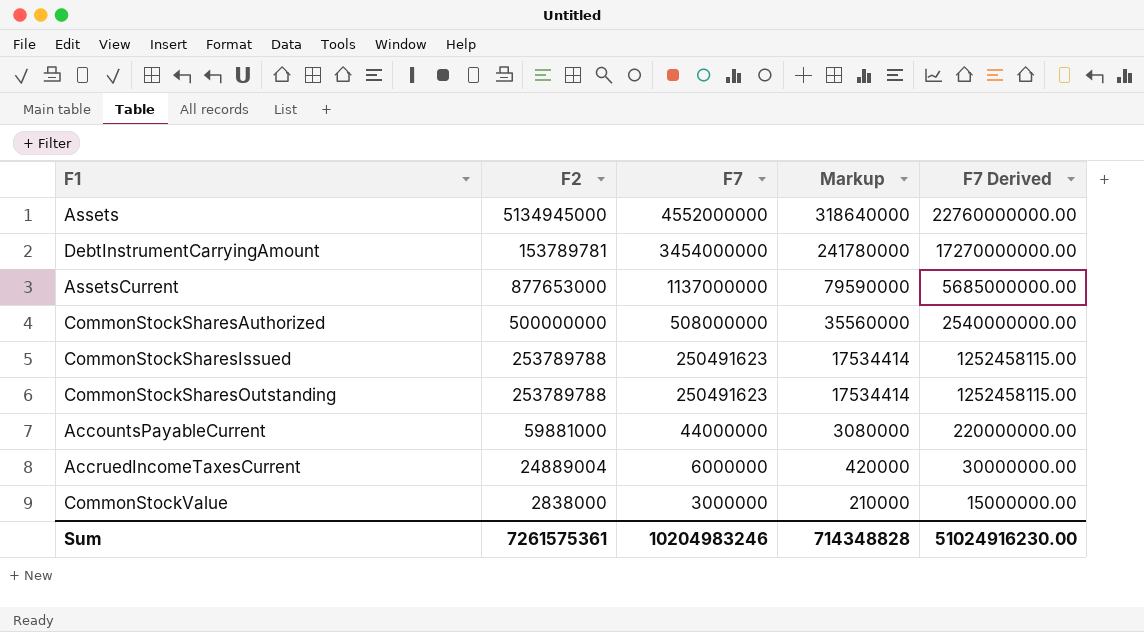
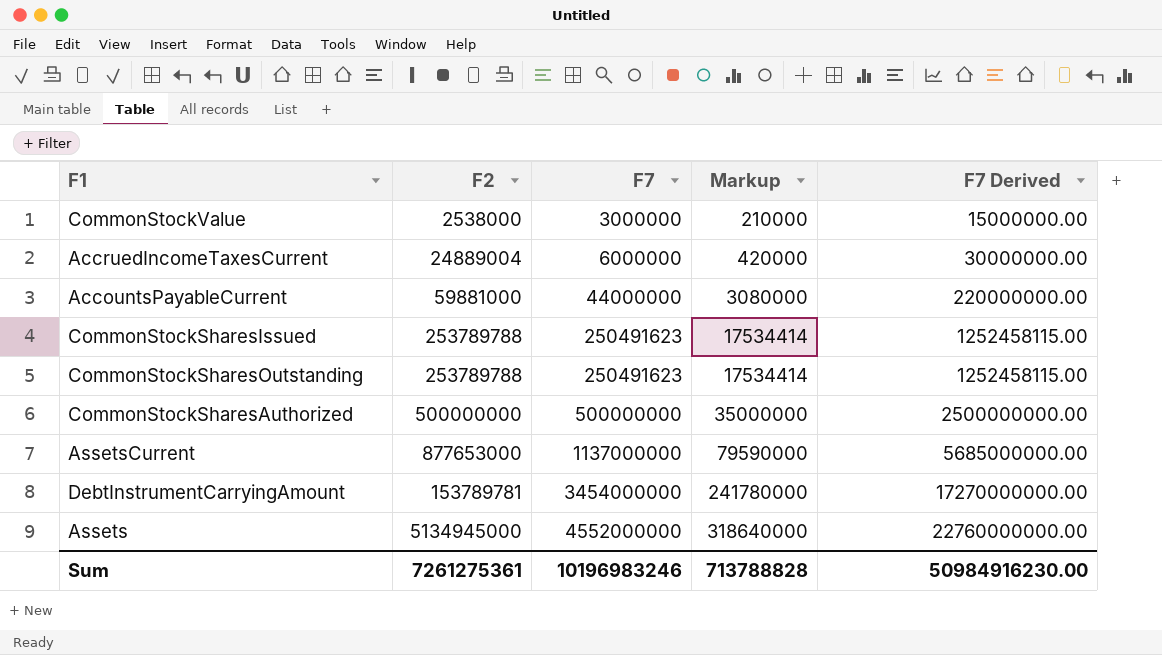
row order: F7 descending -> F7 ascending
CommonStockValue | F2: 2838000 -> 2538000
CommonStockSharesAuthorized | F7: 508000000 -> 500000000
CommonStockSharesAuthorized | Markup: 35560000 -> 35000000
CommonStockSharesAuthorized | F7 Derived: 2540000000.00 -> 2500000000.00
Sum | F2: 7261575361 -> 7261275361
Sum | F7: 10204983246 -> 10196983246
Sum | Markup: 714348828 -> 713788828
Sum | F7 Derived: 51024916230.00 -> 50984916230.00

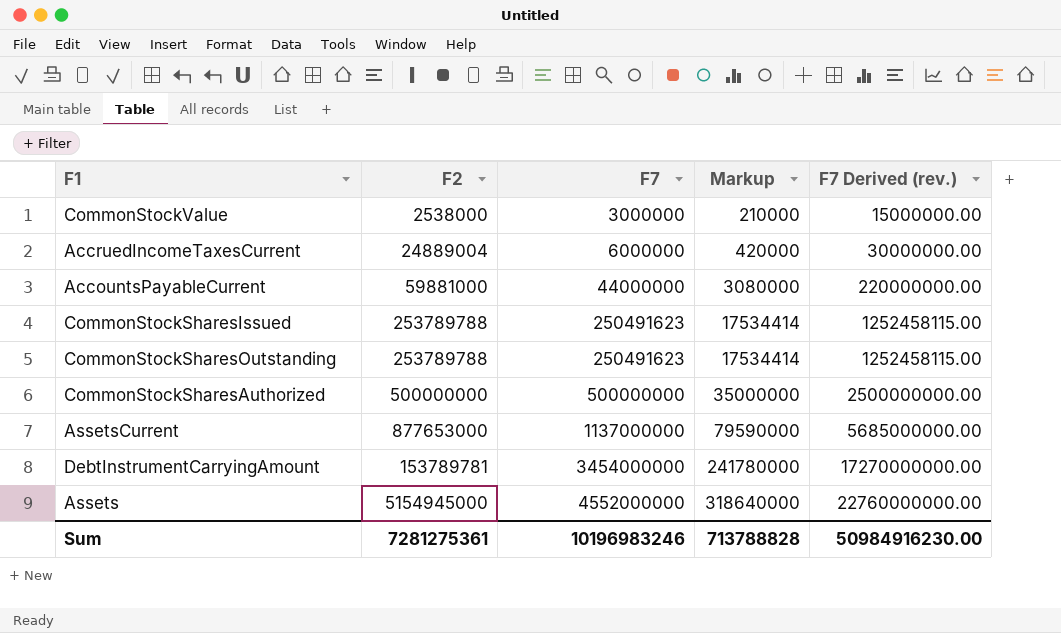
column name: F7 Derived -> F7 Derived (rev.)
Assets | F2: 5134945000 -> 5154945000
Sum | F2: 7261275361 -> 7281275361

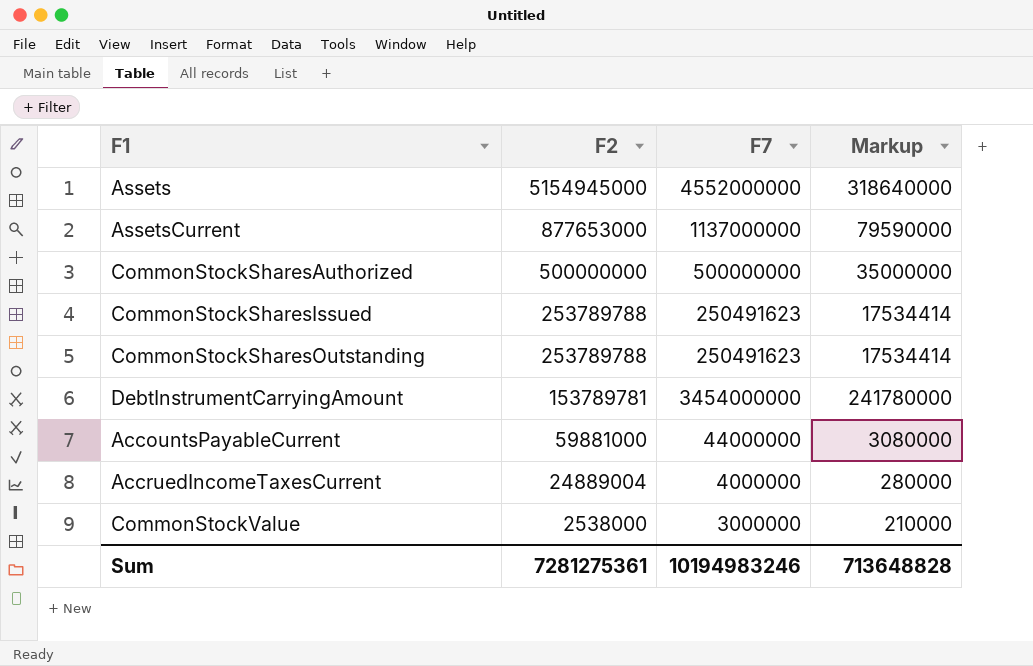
row order: F7 ascending -> F2 descending
column F7 Derived (rev.) | formula: [F7] * 5 -> none
AccruedIncomeTaxesCurrent | F7: 6000000 -> 4000000
AccruedIncomeTaxesCurrent | Markup: 420000 -> 280000
Sum | F7: 10196983246 -> 10194983246
Sum | Markup: 713788828 -> 713648828

